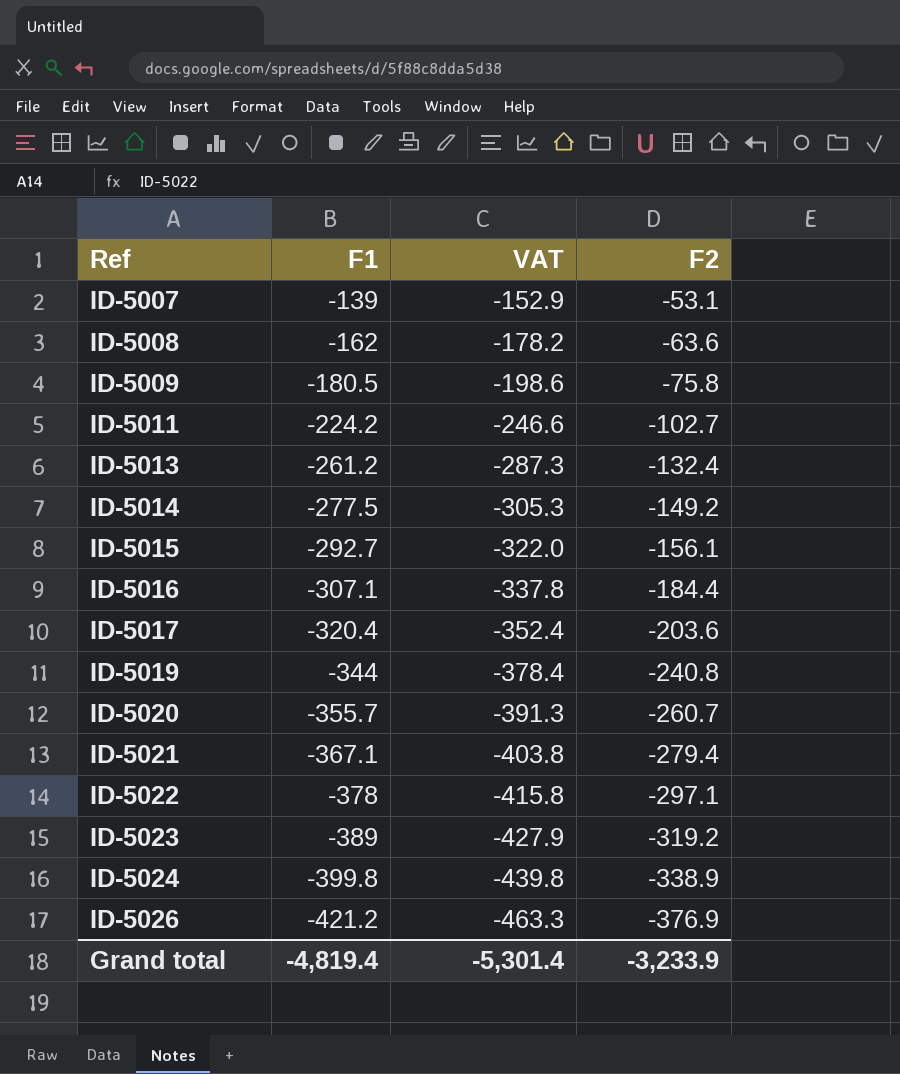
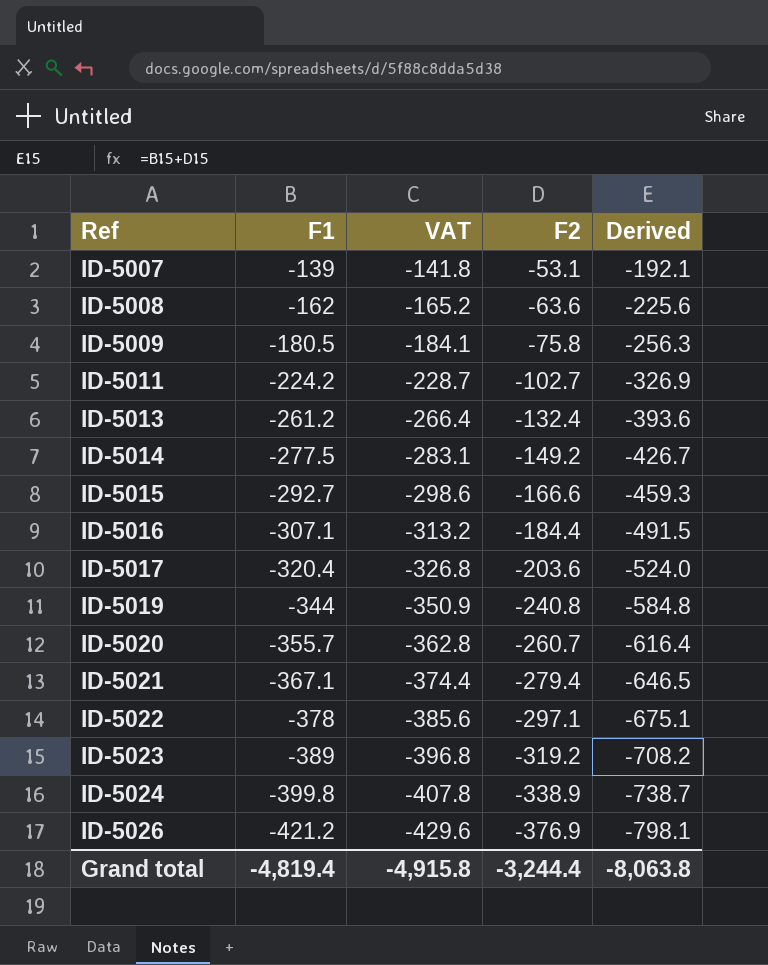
column VAT | formula: [F1] * 1.1 -> [F1] * 1.02
column Derived | formula: none -> [F1] + [F2]
ID-5015 | F2: -156.1 -> -166.6
Grand total | VAT: -5,301.4 -> -4,915.8
Grand total | F2: -3,233.9 -> -3,244.4

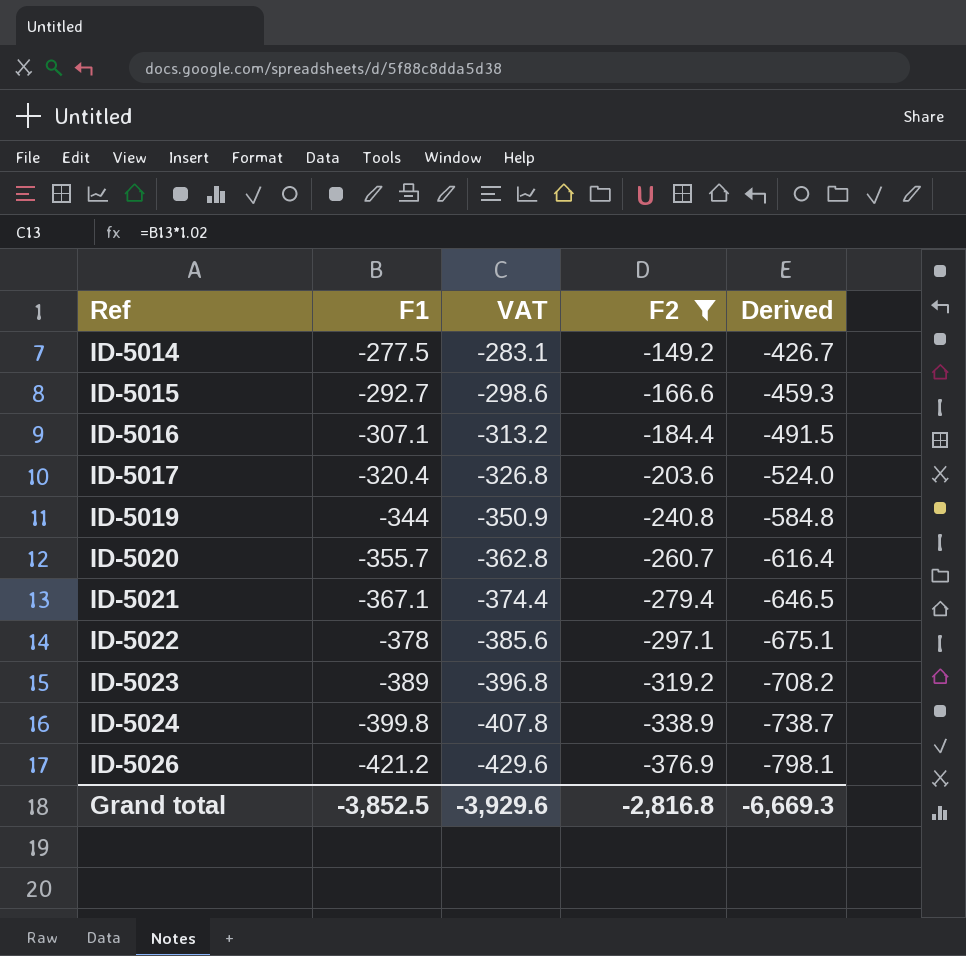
filter: none -> F2 <= -149.2
Grand total | F1: -4,819.4 -> -3,852.5
Grand total | VAT: -4,915.8 -> -3,929.6
Grand total | F2: -3,244.4 -> -2,816.8
Grand total | Derived: -8,063.8 -> -6,669.3

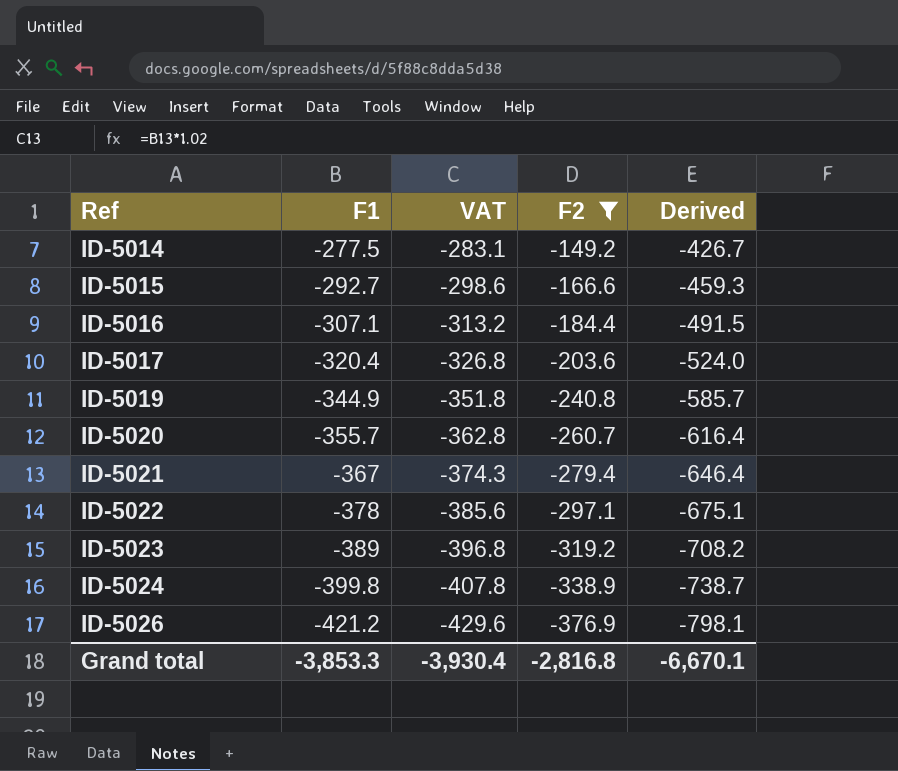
ID-5019 | F1: -344 -> -344.9
ID-5019 | VAT: -350.9 -> -351.8
ID-5019 | Derived: -584.8 -> -585.7
ID-5021 | F1: -367.1 -> -367
ID-5021 | VAT: -374.4 -> -374.3
ID-5021 | Derived: -646.5 -> -646.4
Grand total | F1: -3,852.5 -> -3,853.3
Grand total | VAT: -3,929.6 -> -3,930.4
Grand total | Derived: -6,669.3 -> -6,670.1

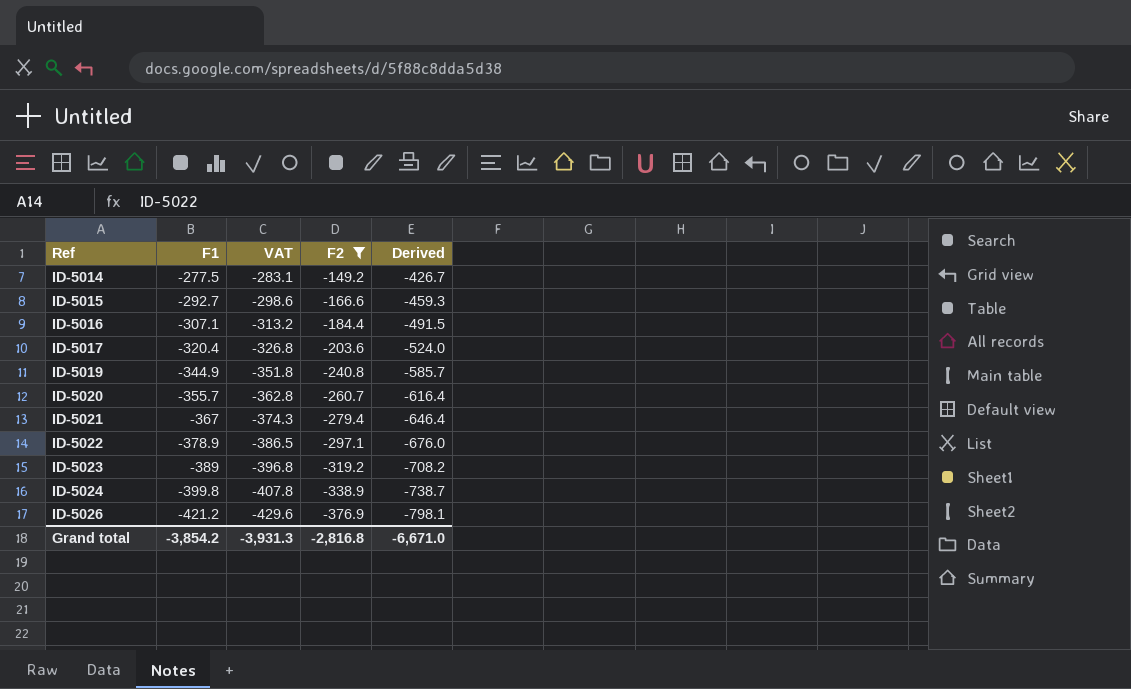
ID-5022 | F1: -378 -> -378.9
ID-5022 | VAT: -385.6 -> -386.5
ID-5022 | Derived: -675.1 -> -676.0
Grand total | F1: -3,853.3 -> -3,854.2
Grand total | VAT: -3,930.4 -> -3,931.3
Grand total | Derived: -6,670.1 -> -6,671.0

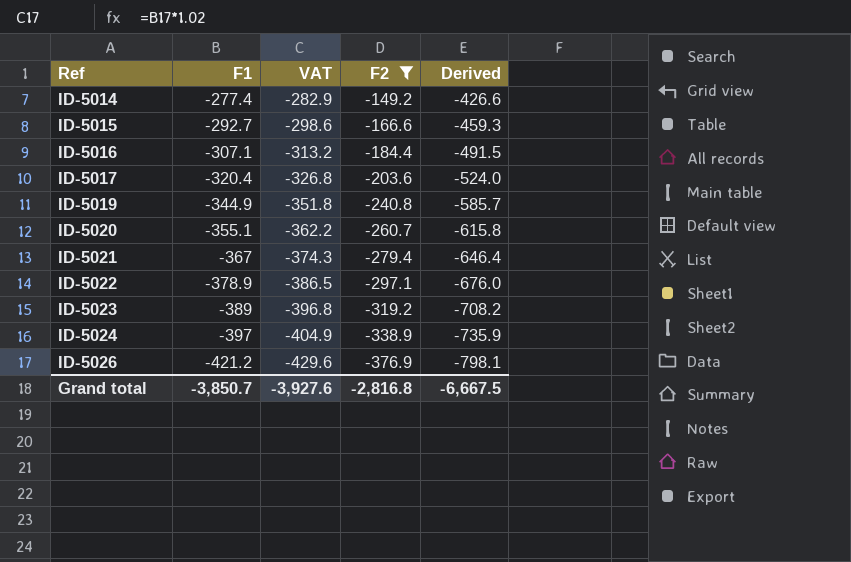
ID-5014 | F1: -277.5 -> -277.4
ID-5014 | VAT: -283.1 -> -282.9
ID-5014 | Derived: -426.7 -> -426.6
ID-5020 | F1: -355.7 -> -355.1
ID-5020 | VAT: -362.8 -> -362.2
ID-5020 | Derived: -616.4 -> -615.8
ID-5024 | F1: -399.8 -> -397
ID-5024 | VAT: -407.8 -> -404.9
ID-5024 | Derived: -738.7 -> -735.9
Grand total | F1: -3,854.2 -> -3,850.7
Grand total | VAT: -3,931.3 -> -3,927.6
Grand total | Derived: -6,671.0 -> -6,667.5

